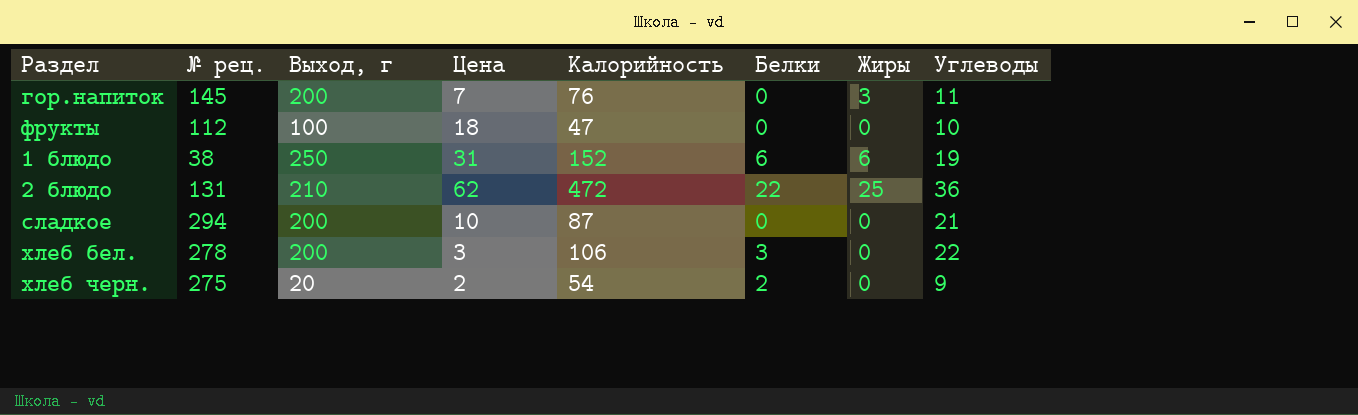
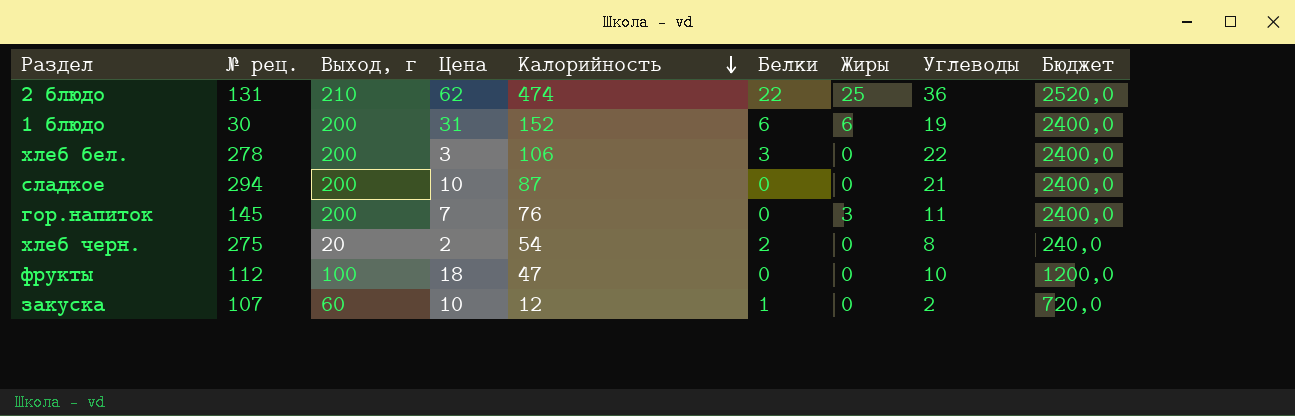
row order: none -> Калорийность descending
column Бюджет | formula: none -> [Выход, г] * 12
2 блюдо | Калорийность: 472 -> 474
1 блюдо | № рец.: 38 -> 30
1 блюдо | Выход, г: 250 -> 200
хлеб черн. | Углеводы: 9 -> 8
row закуска: none -> 107 | 60 | 10 | 12 | 1 | 0 | 2 | 720,0

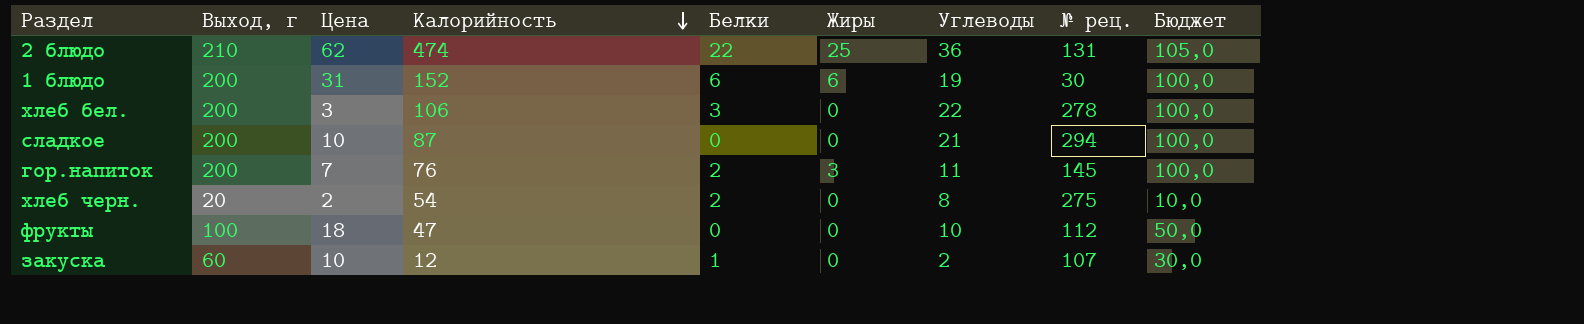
column № рец. | position: 2 -> 8
column Бюджет | formula: [Выход, г] * 12 -> [Выход, г] * 0,5
гор.напиток | Белки: 0 -> 2

